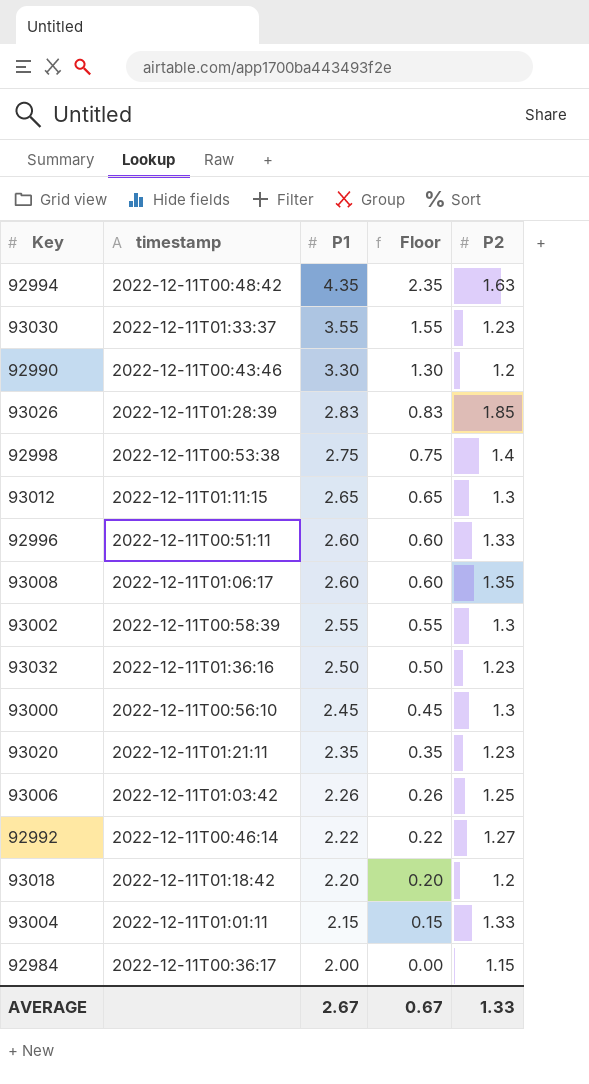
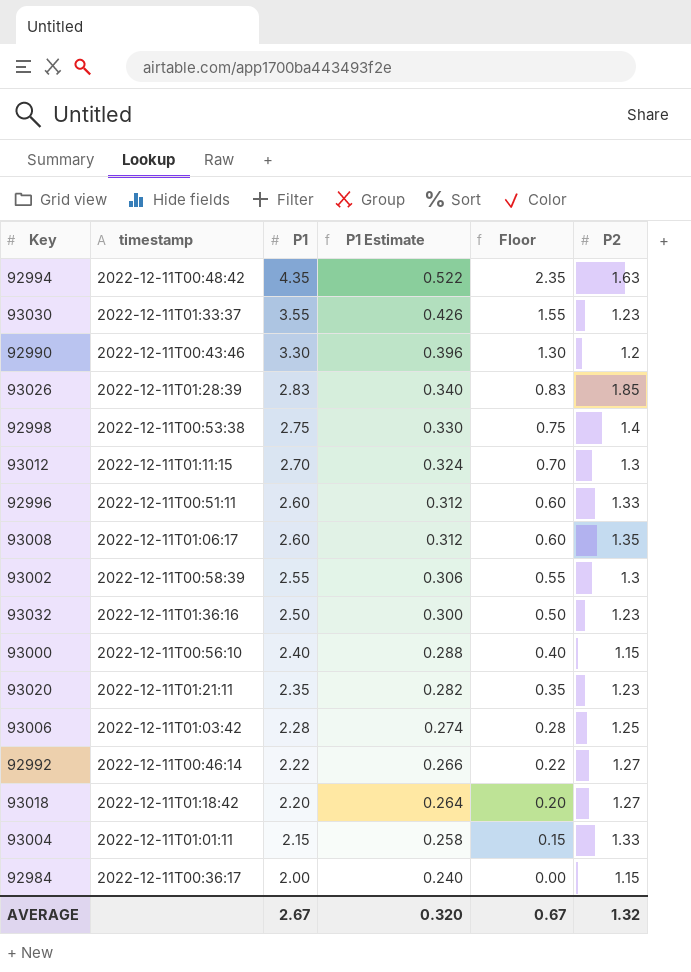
column P1 Estimate | formula: none -> [P1] * 0.12
93012 | P1: 2.65 -> 2.70
93012 | Floor: 0.65 -> 0.70
93000 | P1: 2.45 -> 2.40
93000 | Floor: 0.45 -> 0.40
93000 | P2: 1.3 -> 1.15
93006 | P1: 2.26 -> 2.28
93006 | Floor: 0.26 -> 0.28
93018 | P2: 1.2 -> 1.27
AVERAGE | P2: 1.33 -> 1.32

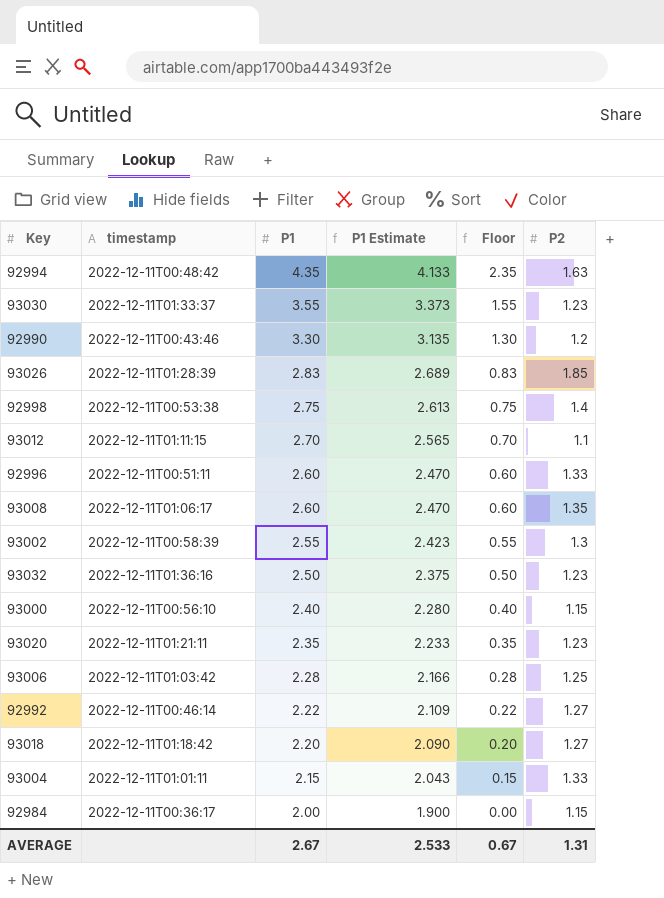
column P1 Estimate | formula: [P1] * 0.12 -> [P1] * 0.95
93012 | P2: 1.3 -> 1.1
AVERAGE | P1 Estimate: 0.320 -> 2.533
AVERAGE | P2: 1.32 -> 1.31

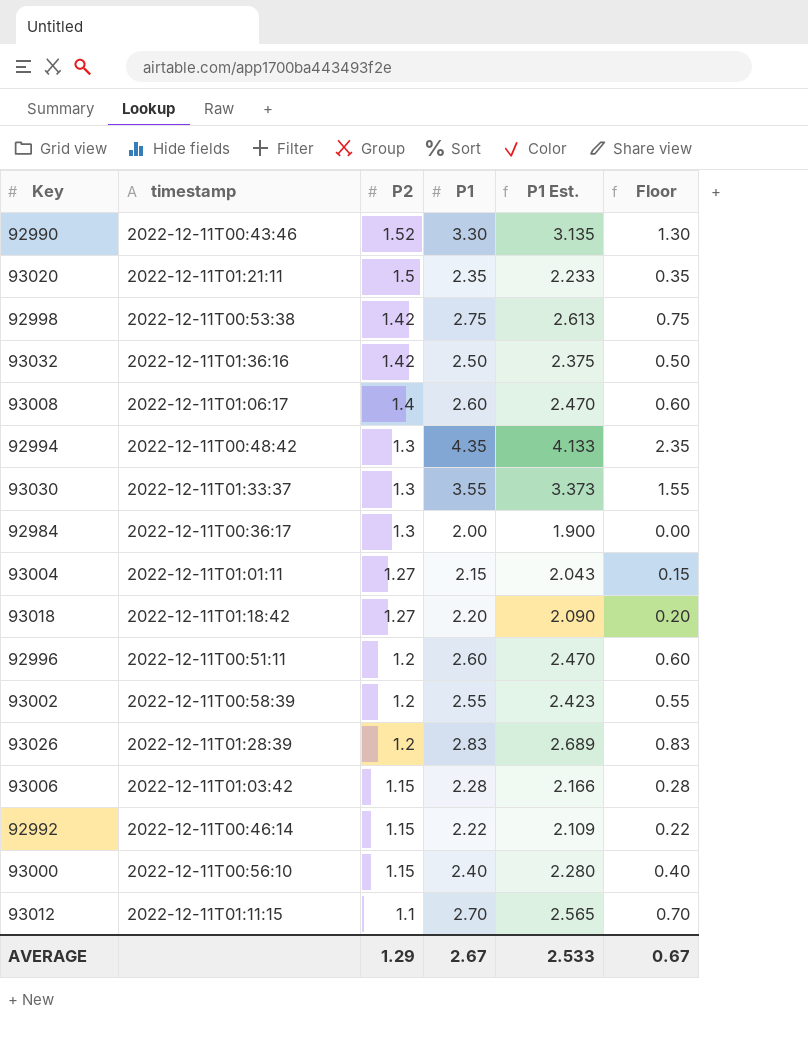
row order: P1 descending -> P2 descending
column P2 | position: 6 -> 3
column name: P1 Estimate -> P1 Est.
92990 | P2: 1.2 -> 1.52
93020 | P2: 1.23 -> 1.5
92998 | P2: 1.4 -> 1.42
93032 | P2: 1.23 -> 1.42
93008 | P2: 1.35 -> 1.4
92994 | P2: 1.63 -> 1.3
93030 | P2: 1.23 -> 1.3
92984 | P2: 1.15 -> 1.3
93004 | P2: 1.33 -> 1.27
92996 | P2: 1.33 -> 1.2
93002 | P2: 1.3 -> 1.2
93026 | P2: 1.85 -> 1.2
93006 | P2: 1.25 -> 1.15
92992 | P2: 1.27 -> 1.15
AVERAGE | P2: 1.31 -> 1.29

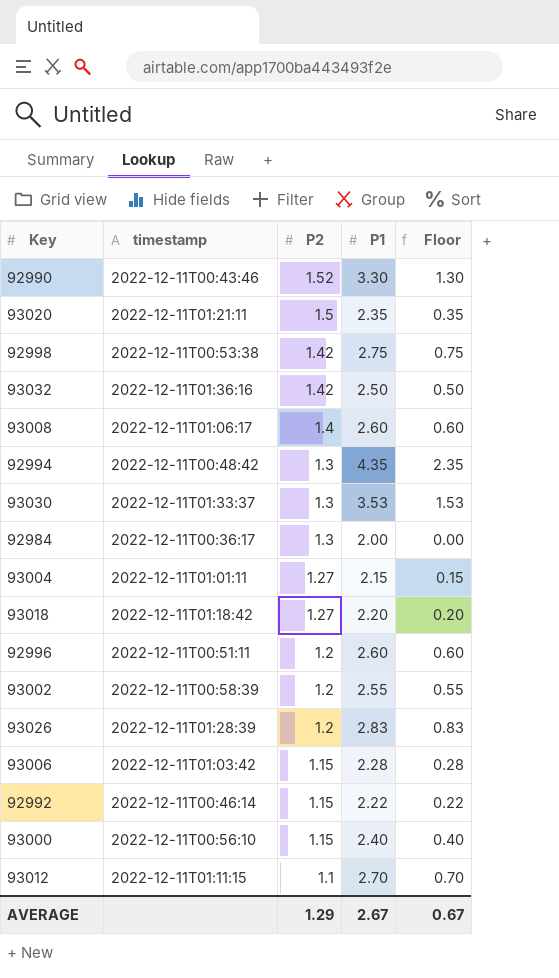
column P1 Est. | formula: [P1] * 0.95 -> none
93030 | P1: 3.55 -> 3.53
93030 | Floor: 1.55 -> 1.53

